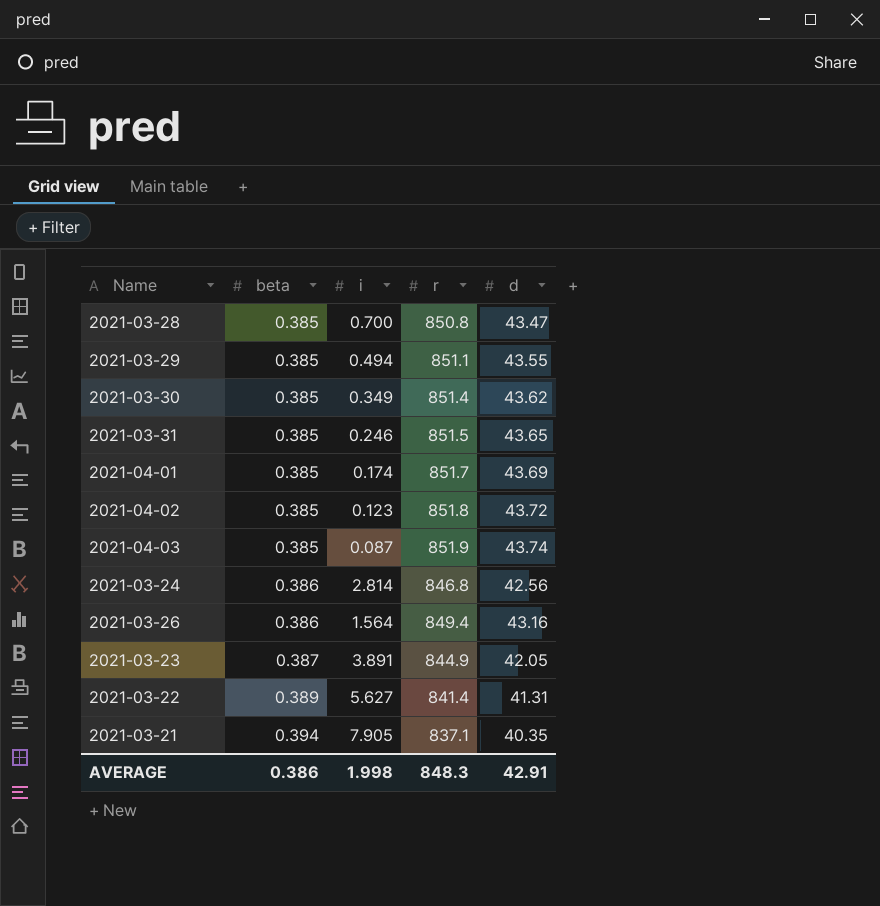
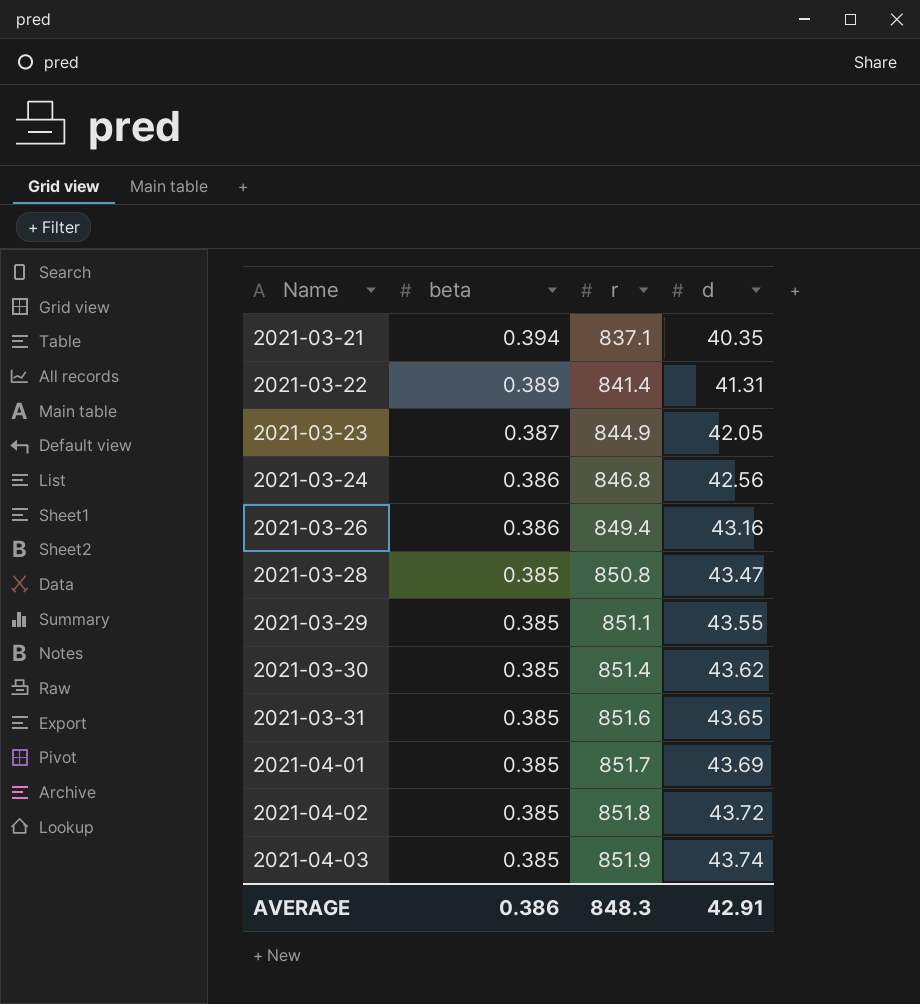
row order: beta ascending -> Name ascending
column i | position: 3 -> none
2021-03-31 | r: 851.5 -> 851.6

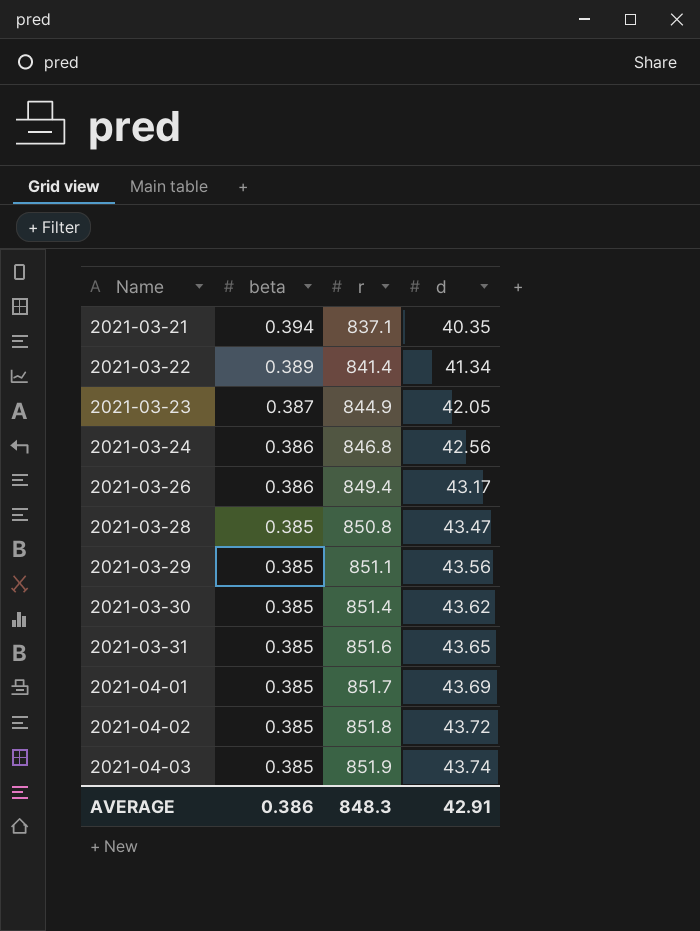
2021-03-22 | d: 41.31 -> 41.34
2021-03-26 | d: 43.16 -> 43.17
2021-03-29 | d: 43.55 -> 43.56

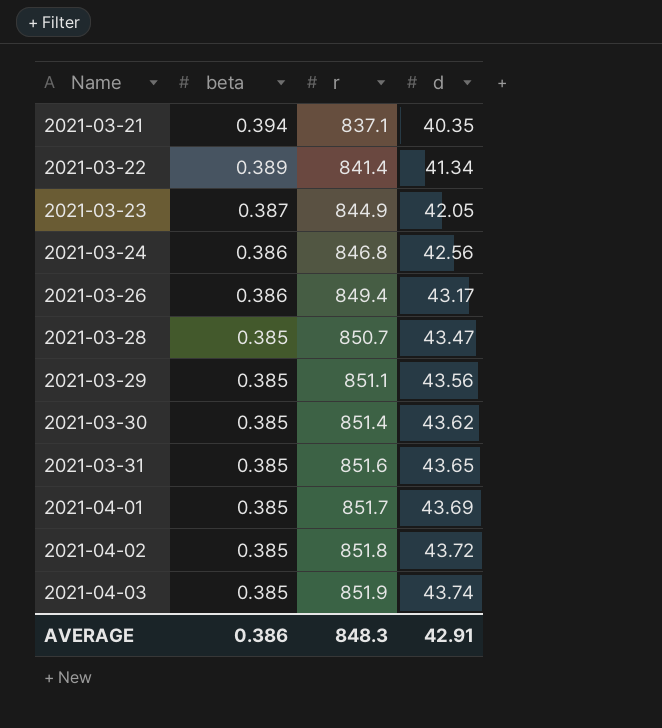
2021-03-28 | r: 850.8 -> 850.7

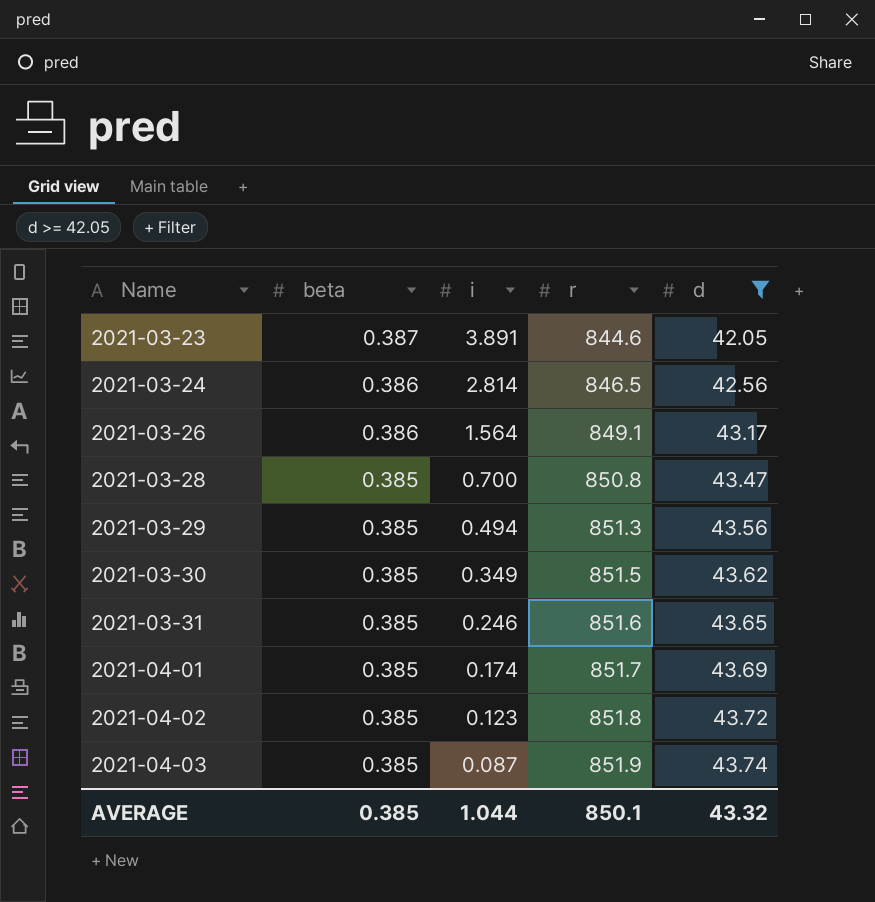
filter: none -> d >= 42.05
column i | position: none -> 3
2021-03-23 | r: 844.9 -> 844.6
2021-03-24 | r: 846.8 -> 846.5
2021-03-26 | r: 849.4 -> 849.1
2021-03-28 | r: 850.7 -> 850.8
2021-03-29 | r: 851.1 -> 851.3
2021-03-30 | r: 851.4 -> 851.5
AVERAGE | beta: 0.386 -> 0.385
AVERAGE | r: 848.3 -> 850.1
AVERAGE | d: 42.91 -> 43.32

